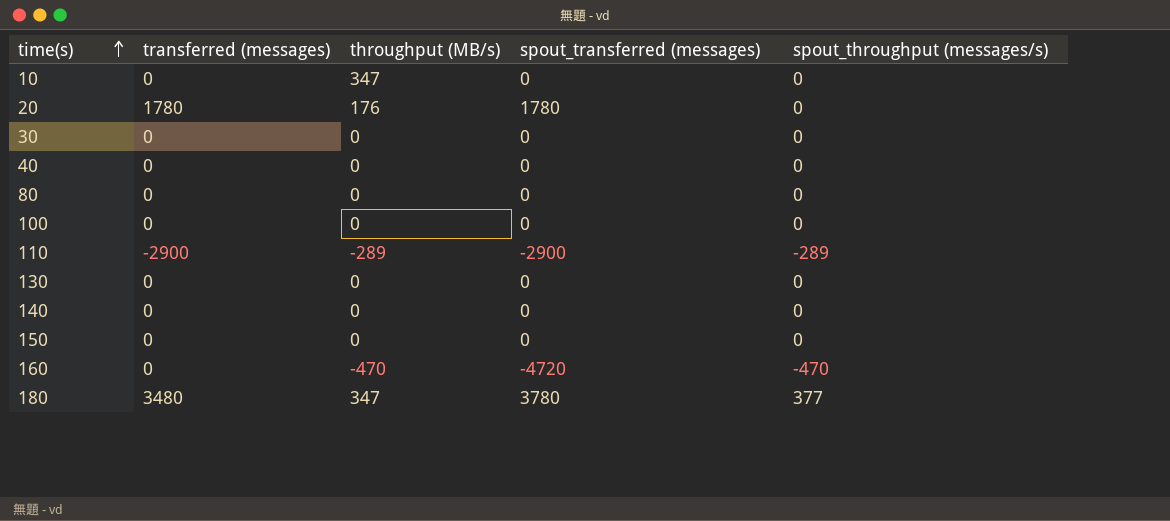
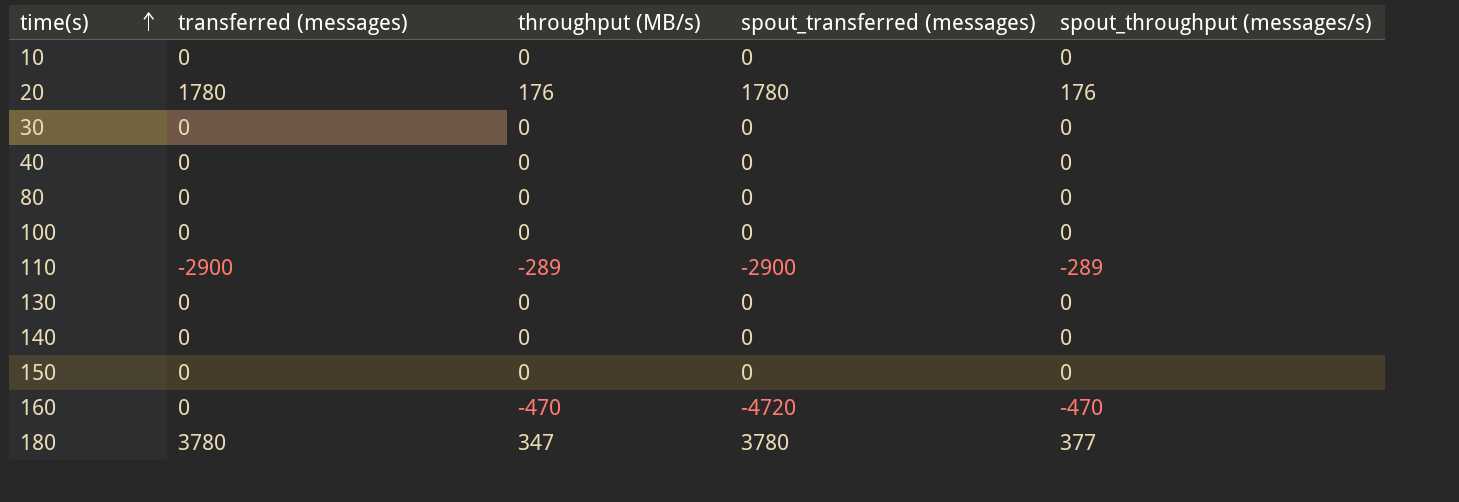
10 | throughput (MB/s): 347 -> 0
20 | spout_throughput (messages/s): 0 -> 176
180 | transferred (messages): 3480 -> 3780

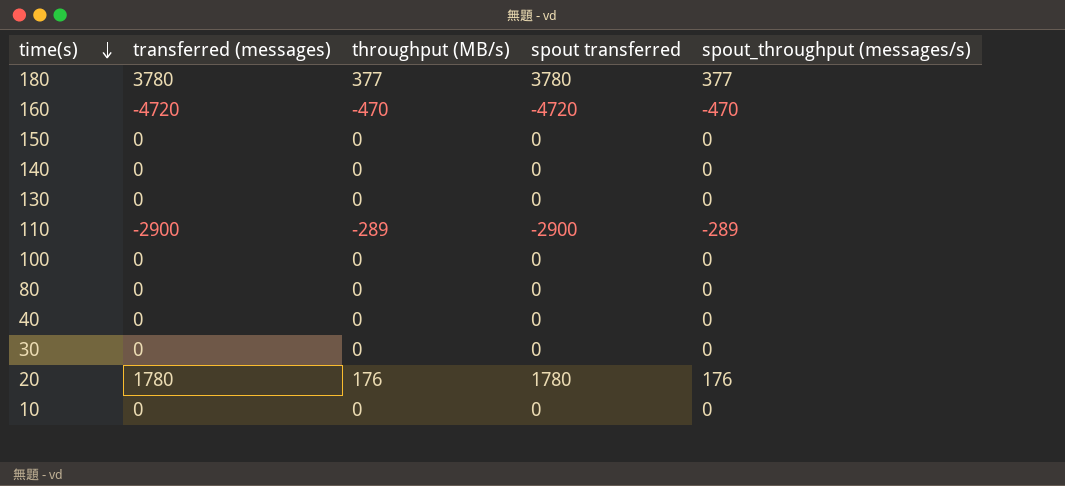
row order: time(s) ascending -> time(s) descending
column name: spout_transferred (messages) -> spout transferred
180 | throughput (MB/s): 347 -> 377
160 | transferred (messages): 0 -> -4720

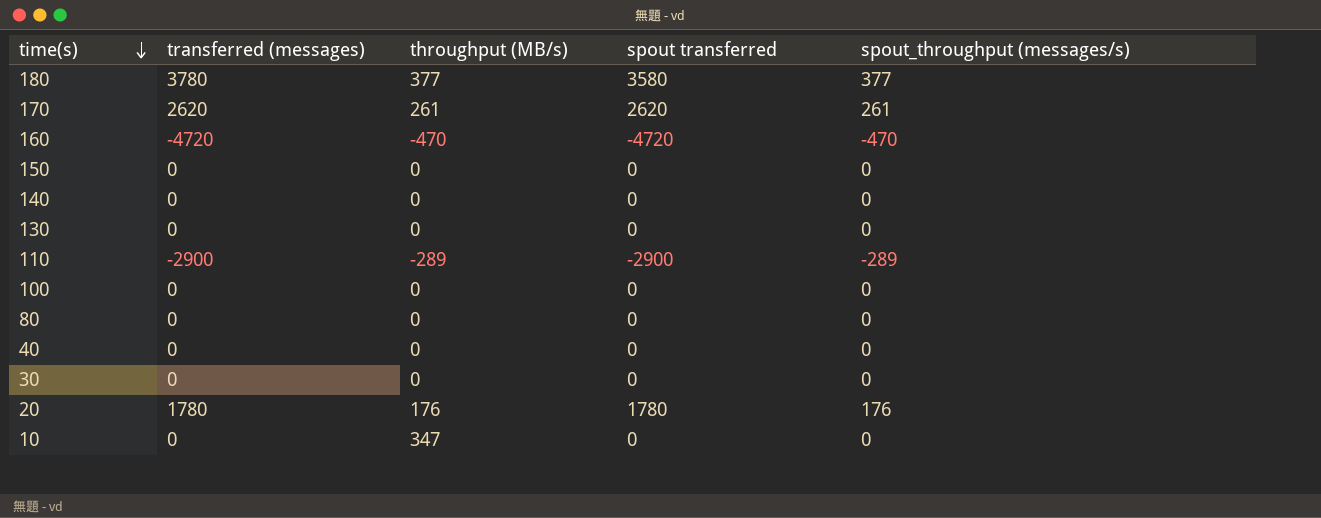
180 | spout transferred: 3780 -> 3580
row 170: none -> 2620 | 261 | 2620 | 261
10 | throughput (MB/s): 0 -> 347

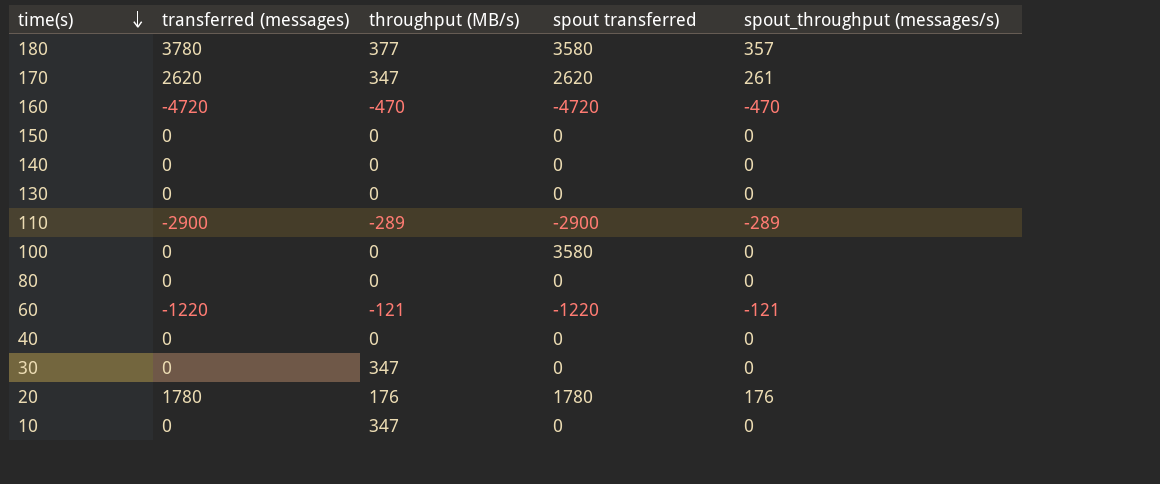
180 | spout_throughput (messages/s): 377 -> 357
170 | throughput (MB/s): 261 -> 347
100 | spout transferred: 0 -> 3580
row 60: none -> -1220 | -121 | -1220 | -121
30 | throughput (MB/s): 0 -> 347

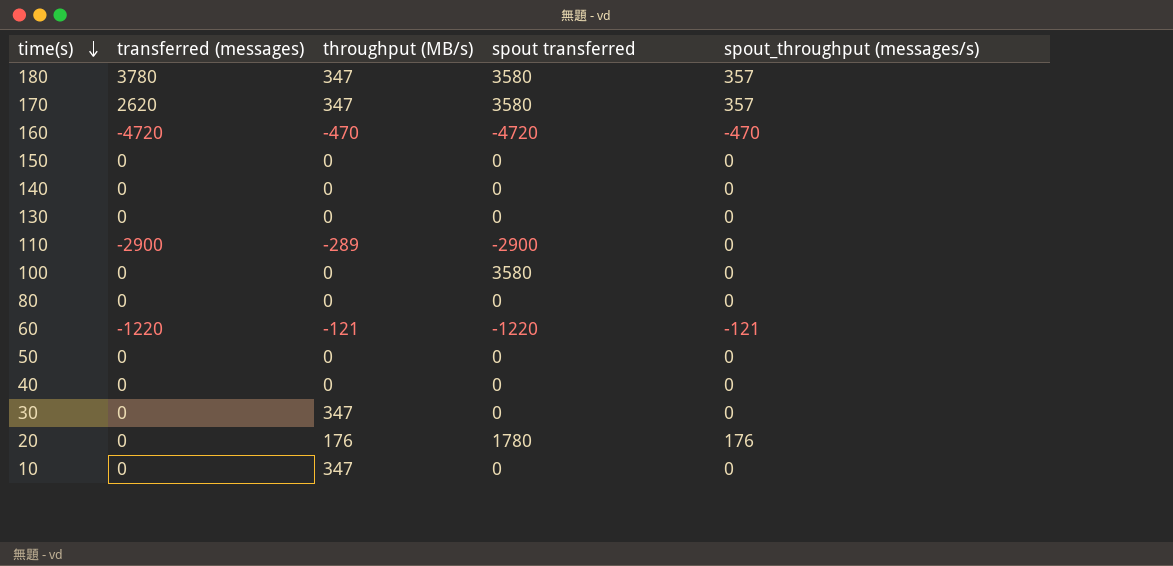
180 | throughput (MB/s): 377 -> 347
170 | spout transferred: 2620 -> 3580
170 | spout_throughput (messages/s): 261 -> 357
110 | spout_throughput (messages/s): -289 -> 0
row 50: none -> 0 | 0 | 0 | 0
20 | transferred (messages): 1780 -> 0

